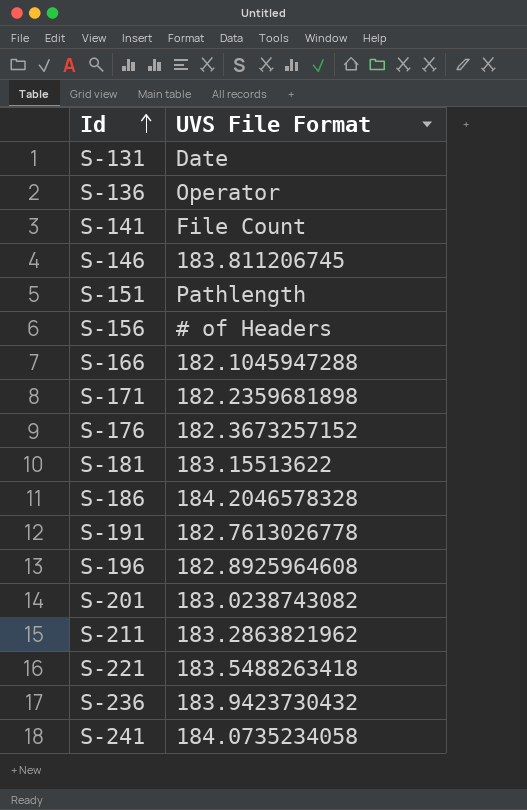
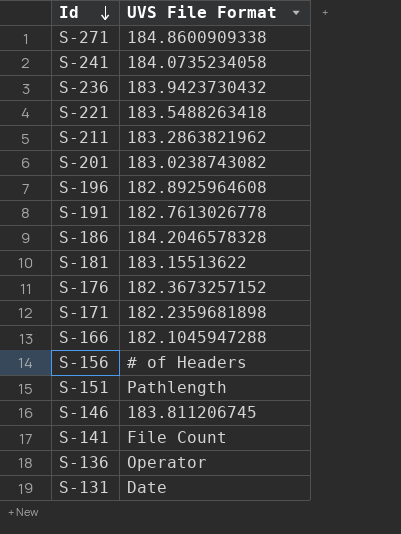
row order: Id ascending -> Id descending
row S-271: none -> 184.8600909338

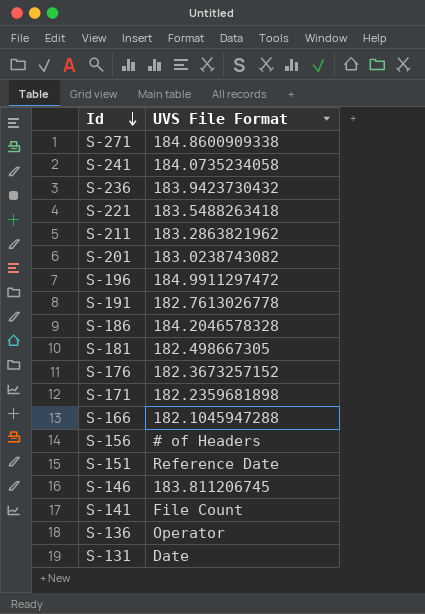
S-196 | UVS File Format: 182.8925964608 -> 184.9911297472
S-181 | UVS File Format: 183.15513622 -> 182.498667305
S-151 | UVS File Format: Pathlength -> Reference Date

